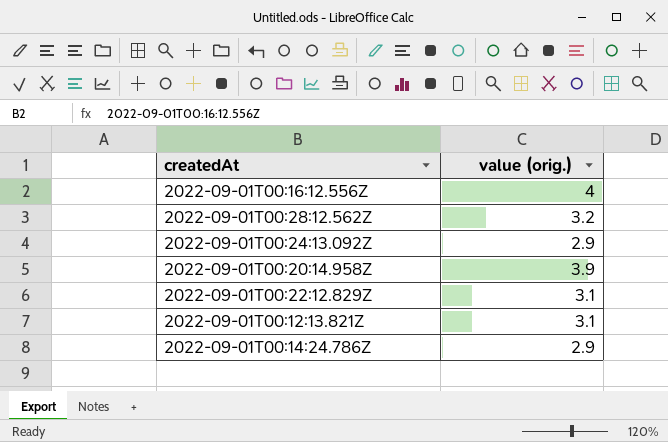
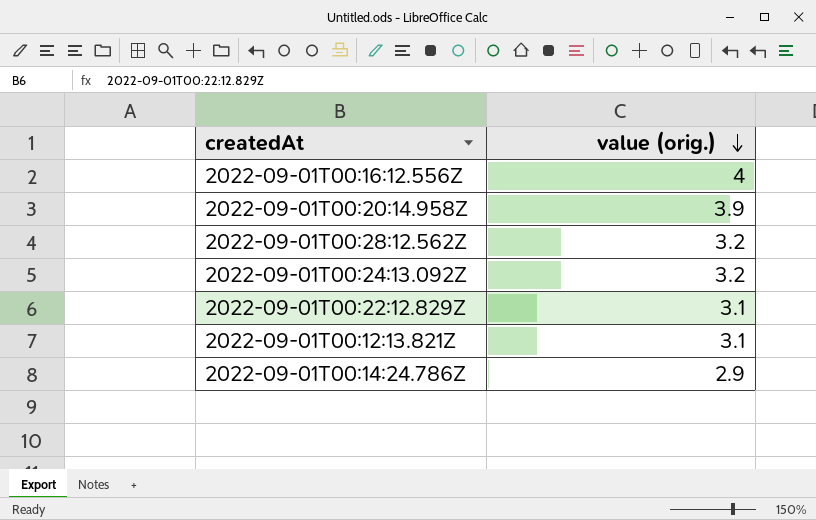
row order: none -> value (orig.) descending
2022-09-01T00:24:13.092Z | value (orig.): 2.9 -> 3.2

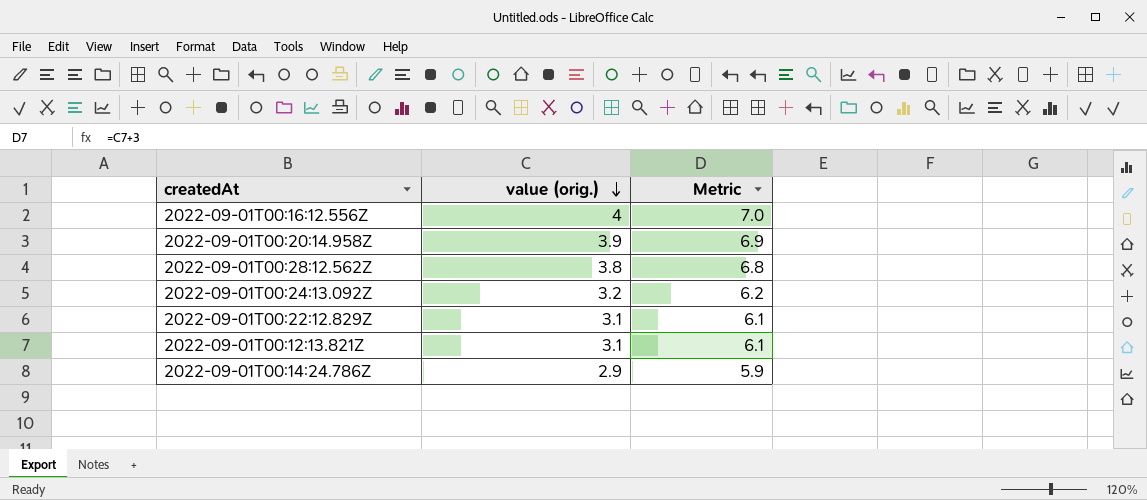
column Metric | formula: none -> [value (orig.)] + 3
2022-09-01T00:28:12.562Z | value (orig.): 3.2 -> 3.8

